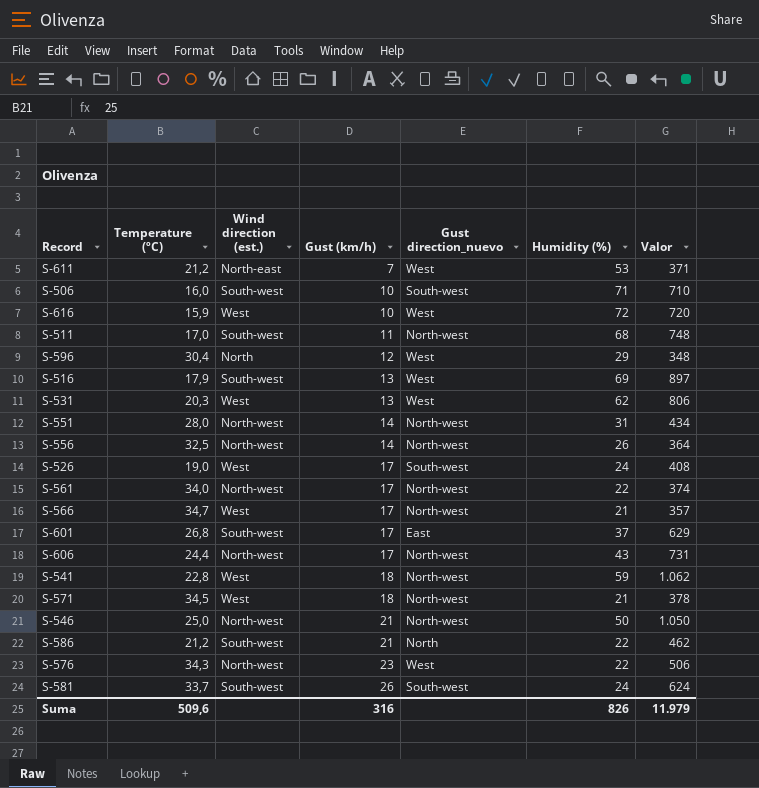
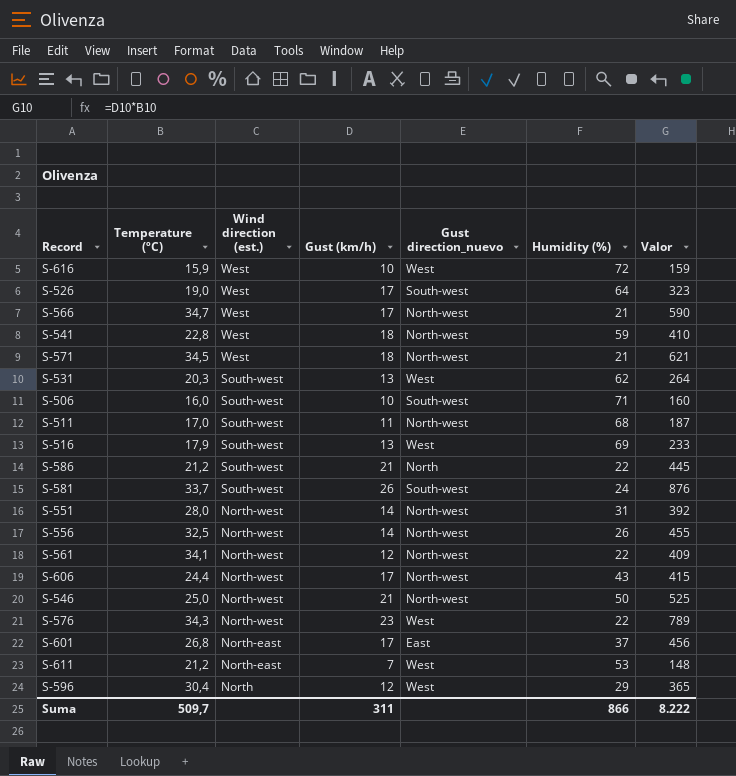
row order: Gust (km/h) ascending -> Wind direction (est.) descending
column Valor | formula: [Gust (km/h)] * [Humidity (%)] -> [Temperature (ºC)] * [Gust (km/h)]
S-526 | Humidity (%): 24 -> 64
S-531 | Wind direction (est.): West -> South-west
S-561 | Temperature (ºC): 34,0 -> 34,1
S-561 | Gust (km/h): 17 -> 12
S-601 | Wind direction (est.): South-west -> North-east
Suma | Temperature (ºC): 509,6 -> 509,7
Suma | Gust (km/h): 316 -> 311
Suma | Humidity (%): 826 -> 866
Suma | Valor: 11.979 -> 8.222

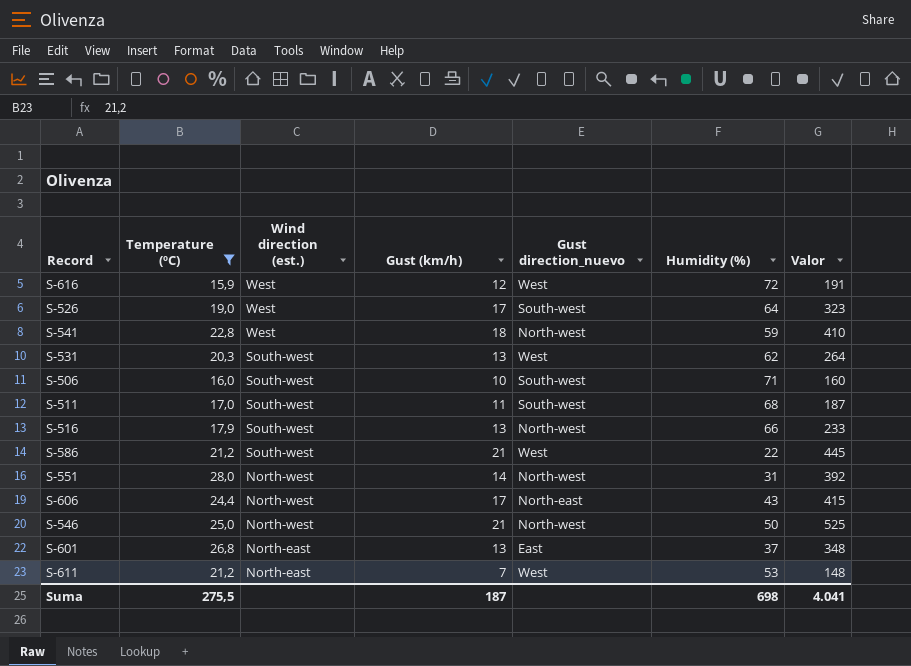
filter: none -> Temperature (ºC) <= 28,0
S-616 | Gust (km/h): 10 -> 12
S-616 | Valor: 159 -> 191
S-511 | Gust direction_nuevo: North-west -> South-west
S-516 | Gust direction_nuevo: West -> North-west
S-516 | Humidity (%): 69 -> 66
S-586 | Gust direction_nuevo: North -> West
S-606 | Gust direction_nuevo: North-west -> North-east
S-601 | Gust (km/h): 17 -> 13
S-601 | Valor: 456 -> 348
Suma | Temperature (ºC): 509,7 -> 275,5
Suma | Gust (km/h): 311 -> 187
Suma | Humidity (%): 866 -> 698
Suma | Valor: 8.222 -> 4.041

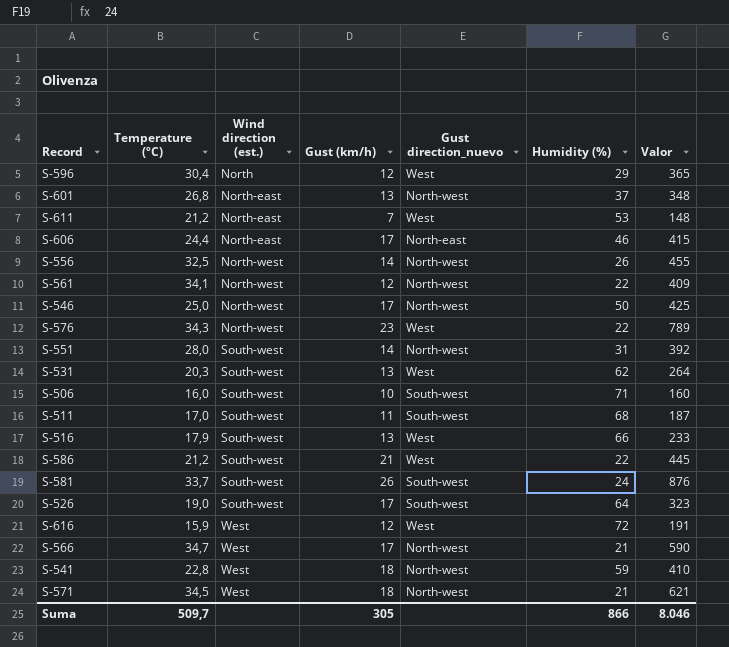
filter: Temperature (ºC) <= 28,0 -> none
row order: Wind direction (est.) descending -> Wind direction (est.) ascending
S-601 | Gust direction_nuevo: East -> North-west
S-606 | Wind direction (est.): North-west -> North-east
S-606 | Humidity (%): 43 -> 46
S-546 | Gust (km/h): 21 -> 17
S-546 | Valor: 525 -> 425
S-551 | Wind direction (est.): North-west -> South-west
S-516 | Gust direction_nuevo: North-west -> West
S-526 | Wind direction (est.): West -> South-west
Suma | Temperature (ºC): 275,5 -> 509,7
Suma | Gust (km/h): 187 -> 305
Suma | Humidity (%): 698 -> 866
Suma | Valor: 4.041 -> 8.046

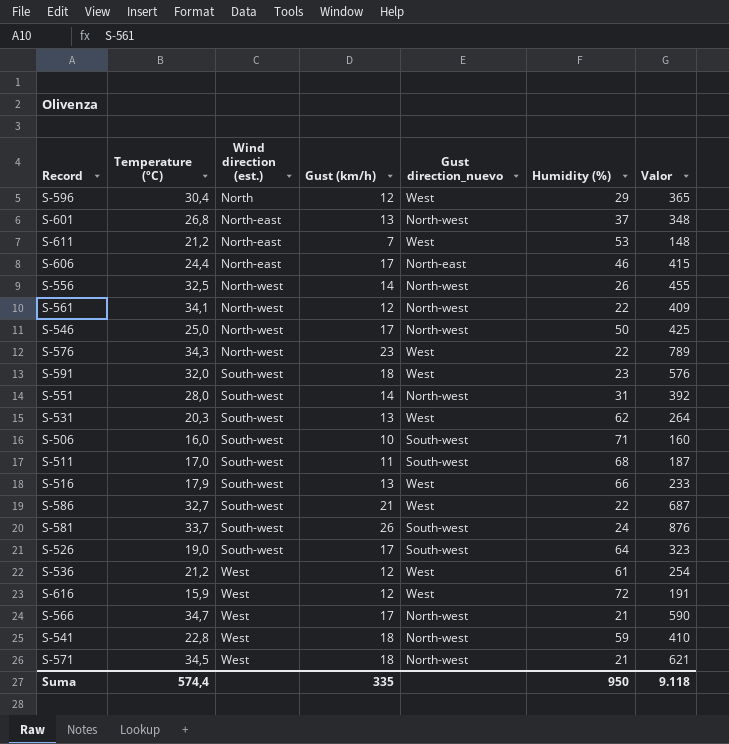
row S-591: none -> 32,0 | South-west | 18 | West | 23 | 576
S-586 | Temperature (ºC): 21,2 -> 32,7
S-586 | Valor: 445 -> 687
row S-536: none -> 21,2 | West | 12 | West | 61 | 254
Suma | Temperature (ºC): 509,7 -> 574,4
Suma | Gust (km/h): 305 -> 335
Suma | Humidity (%): 866 -> 950
Suma | Valor: 8.046 -> 9.118

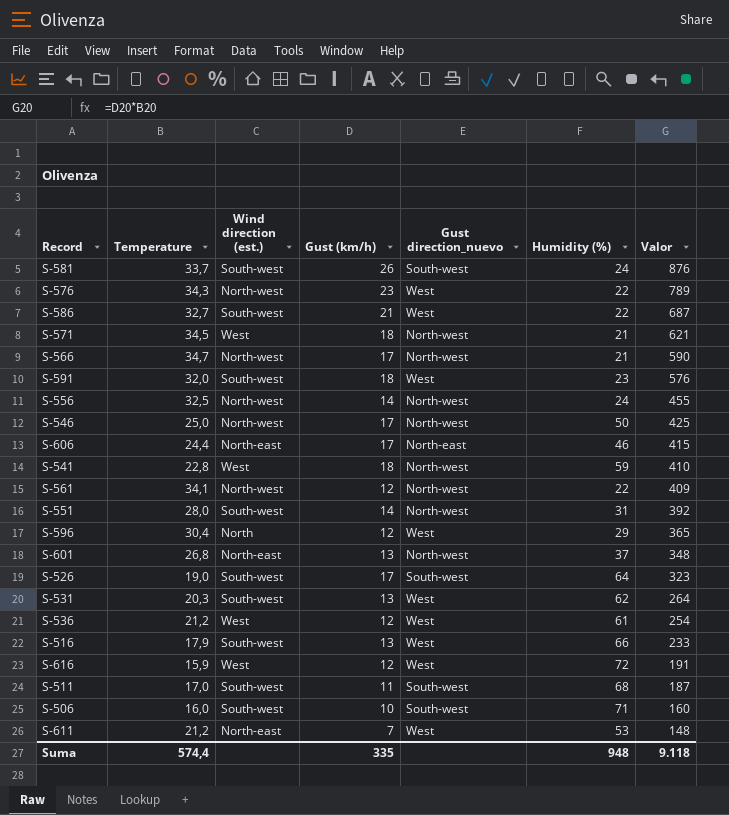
row order: Wind direction (est.) ascending -> Valor descending
column name: Temperature (ºC) -> Temperature
S-566 | Wind direction (est.): West -> North-west
S-556 | Humidity (%): 26 -> 24
Suma | Humidity (%): 950 -> 948

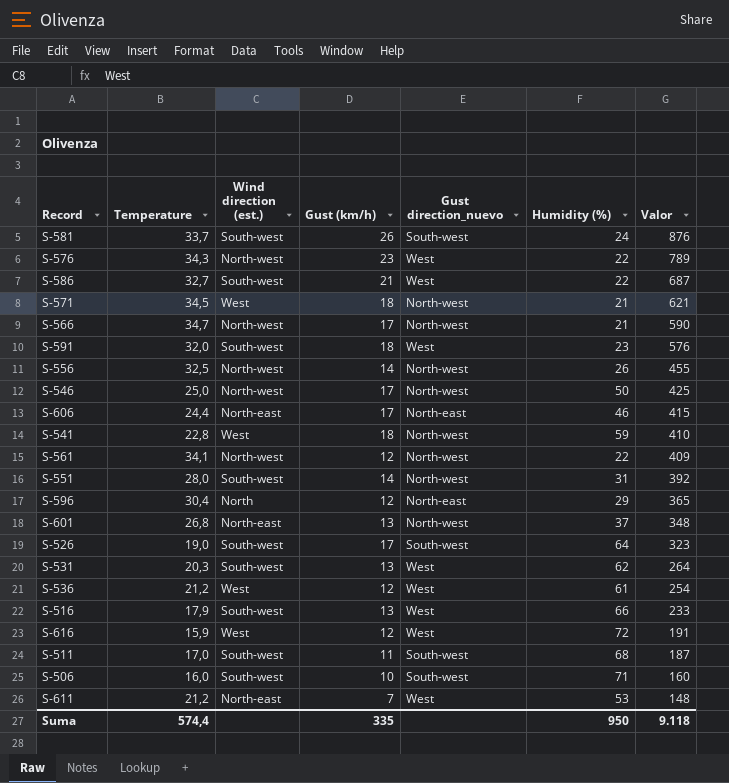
S-556 | Humidity (%): 24 -> 26
S-596 | Gust direction_nuevo: West -> North-east
Suma | Humidity (%): 948 -> 950

